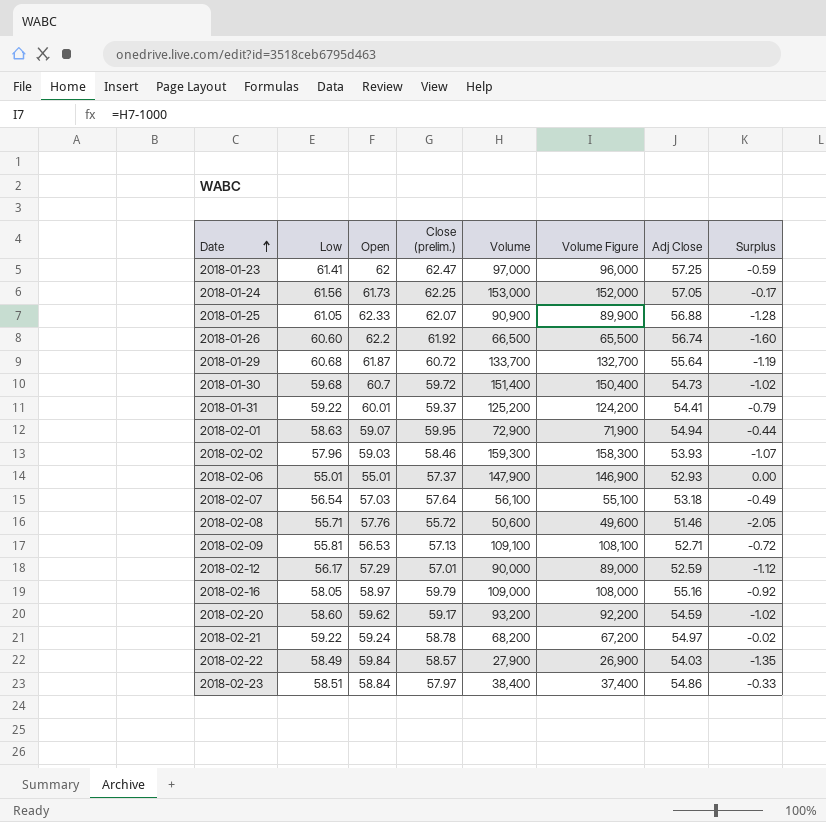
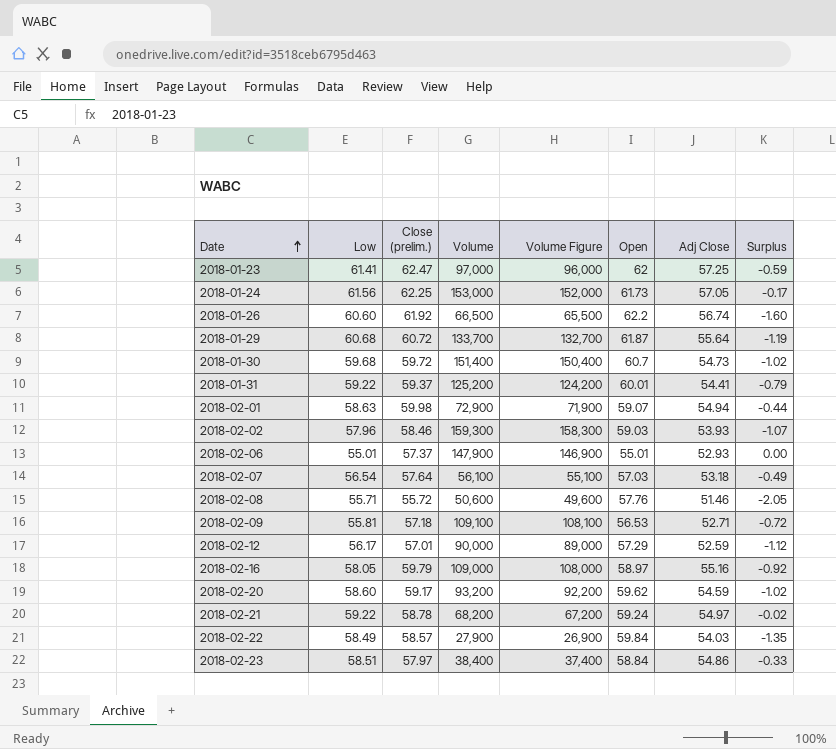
column Open | position: 3 -> 6
row 2018-01-25: 61.05 | 62.33 | 62.07 | 90,900 | 89,900 | 56.88 | -1.28 -> none
2018-02-01 | Close (prelim.): 59.95 -> 59.98
2018-02-09 | Close (prelim.): 57.13 -> 57.18

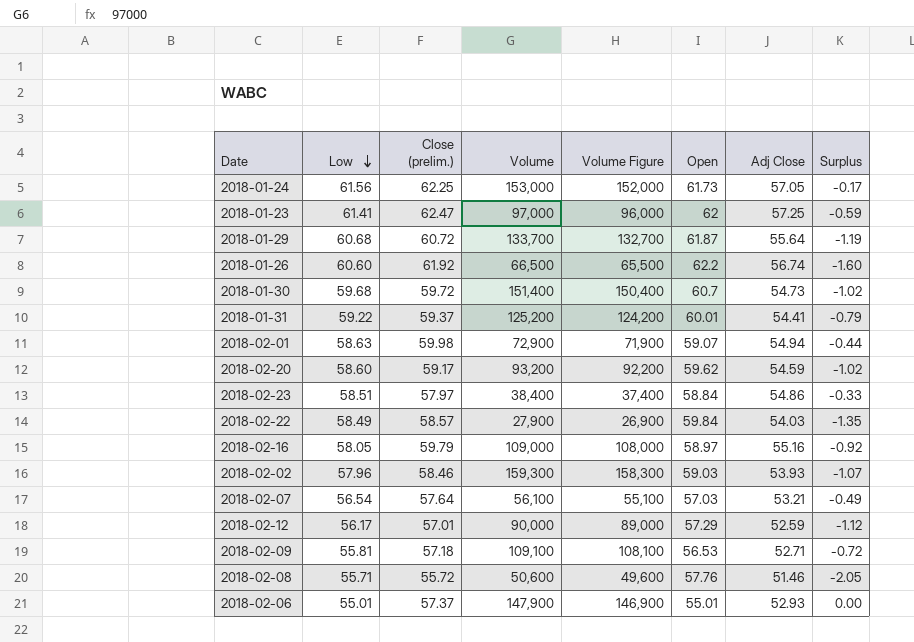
row order: Date ascending -> Low descending
row 2018-02-21: 59.22 | 58.78 | 68,200 | 67,200 | 59.24 | 54.97 | -0.02 -> none
2018-02-07 | Adj Close: 53.18 -> 53.21

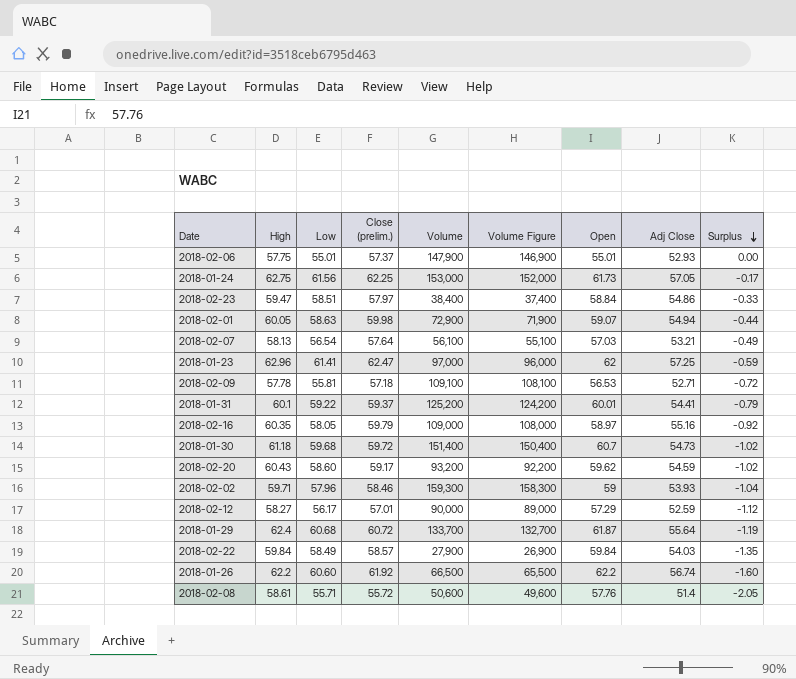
row order: Low descending -> Surplus descending
column High | position: none -> 2
2018-02-02 | Open: 59.03 -> 59
2018-02-02 | Surplus: -1.07 -> -1.04
2018-02-08 | Adj Close: 51.46 -> 51.4

